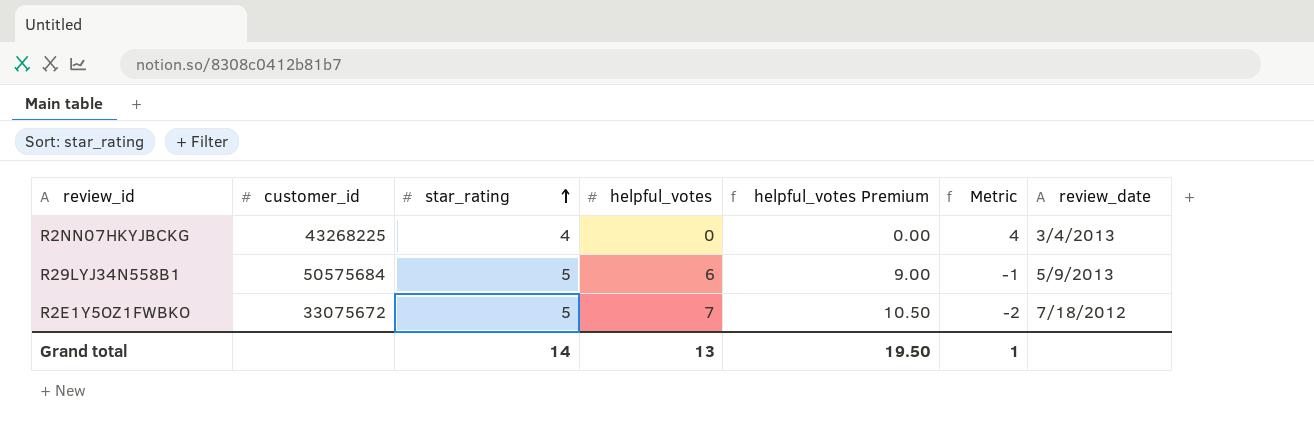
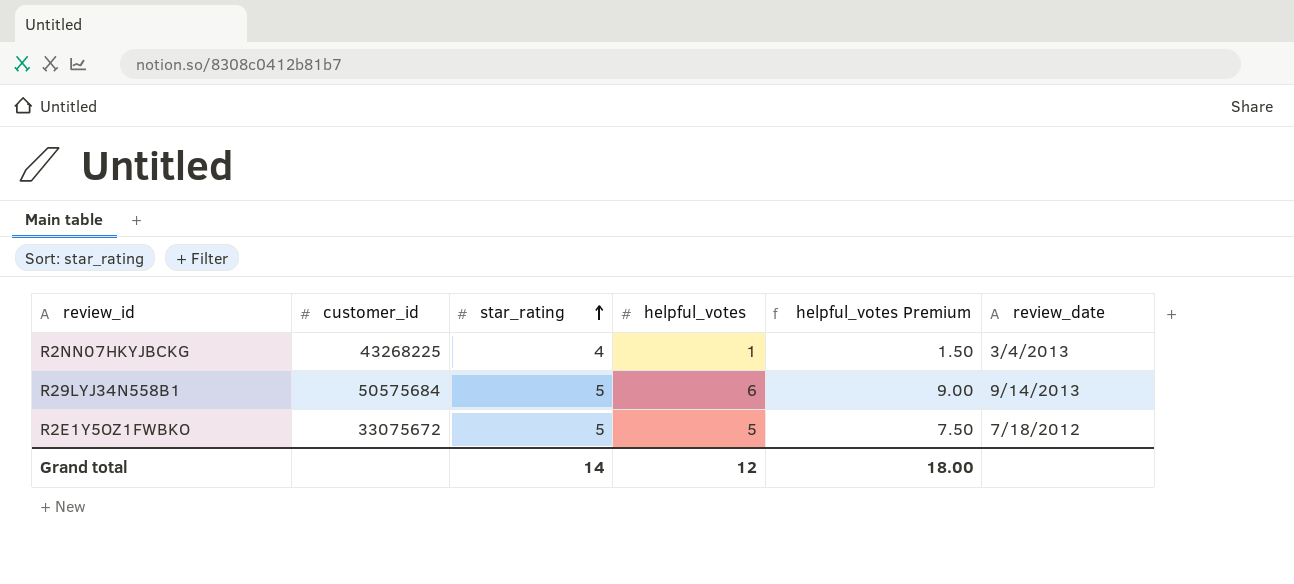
column Metric | formula: [star_rating] - [helpful_votes] -> none
R2NN07HKYJBCKG | helpful_votes: 0 -> 1
R2NN07HKYJBCKG | helpful_votes Premium: 0.00 -> 1.50
R29LYJ34N558B1 | review_date: 5/9/2013 -> 9/14/2013
R2E1Y5OZ1FWBKO | helpful_votes: 7 -> 5
R2E1Y5OZ1FWBKO | helpful_votes Premium: 10.50 -> 7.50
Grand total | helpful_votes: 13 -> 12
Grand total | helpful_votes Premium: 19.50 -> 18.00

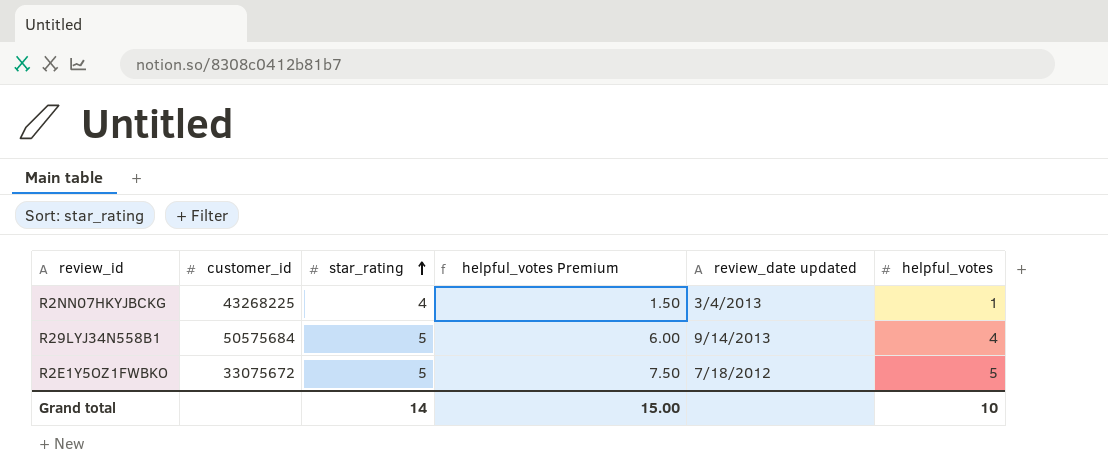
column name: review_date -> review_date updated
column helpful_votes | position: 4 -> 6
R29LYJ34N558B1 | helpful_votes Premium: 9.00 -> 6.00
R29LYJ34N558B1 | helpful_votes: 6 -> 4
Grand total | helpful_votes Premium: 18.00 -> 15.00
Grand total | helpful_votes: 12 -> 10

